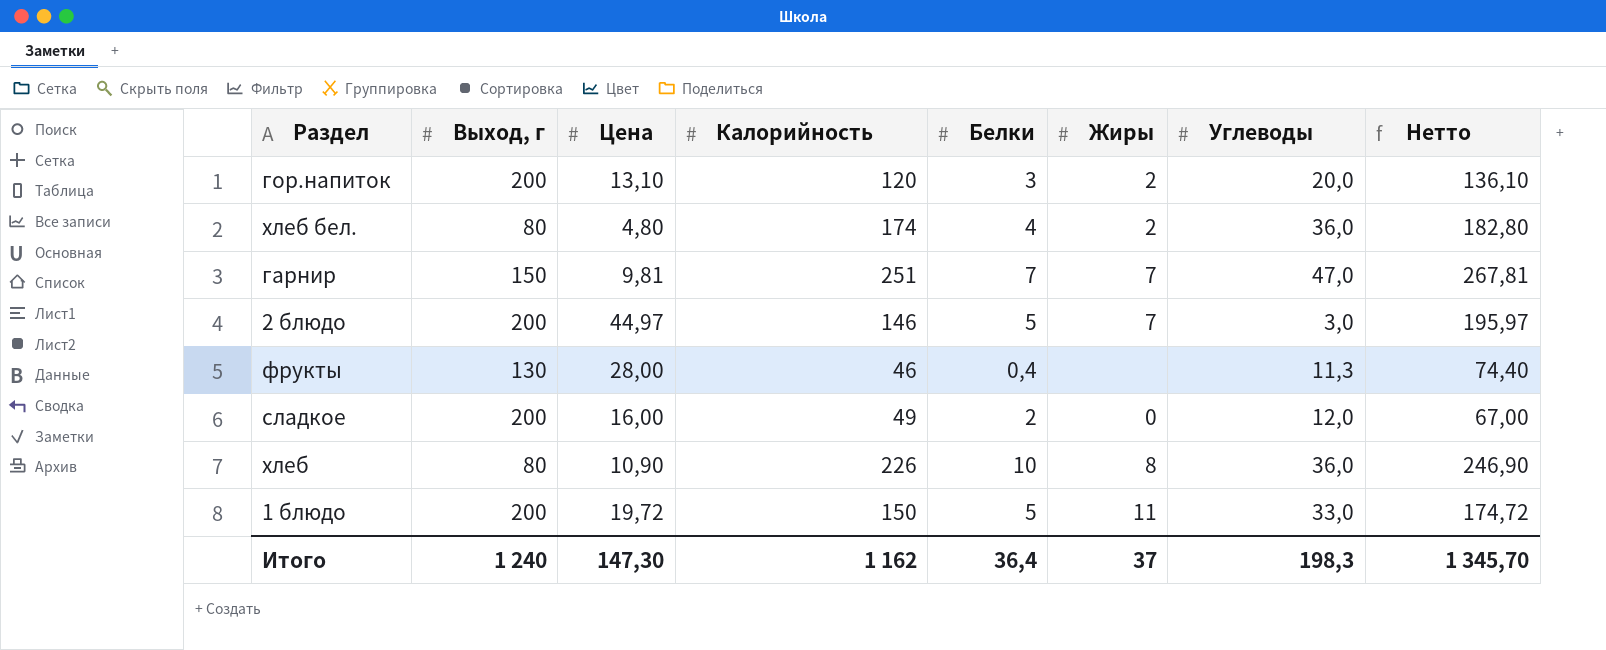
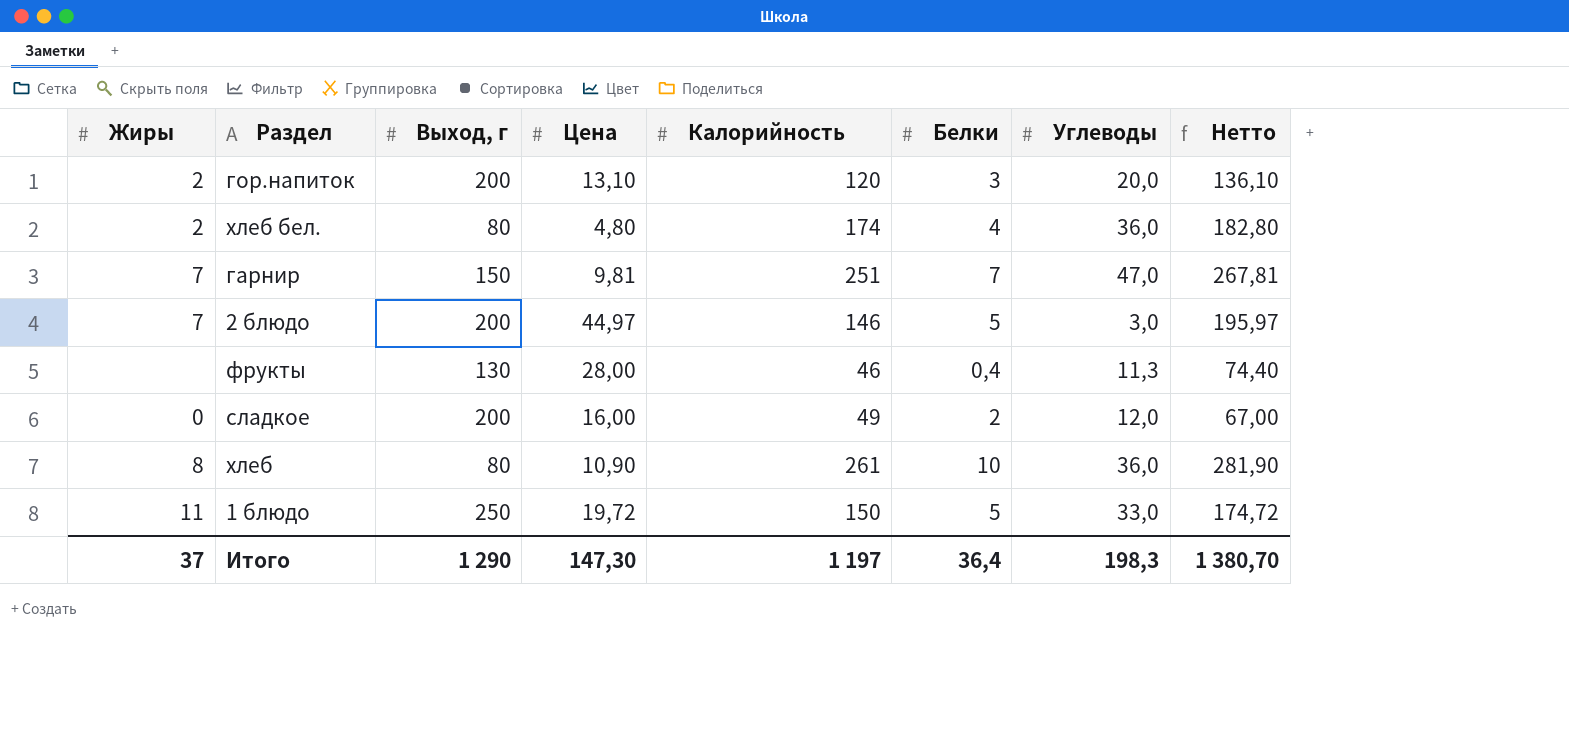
column Жиры | position: 6 -> 1
хлеб | Калорийность: 226 -> 261
хлеб | Нетто: 246,90 -> 281,90
1 блюдо | Выход, г: 200 -> 250
Итого | Выход, г: 1 240 -> 1 290
Итого | Калорийность: 1 162 -> 1 197
Итого | Нетто: 1 345,70 -> 1 380,70

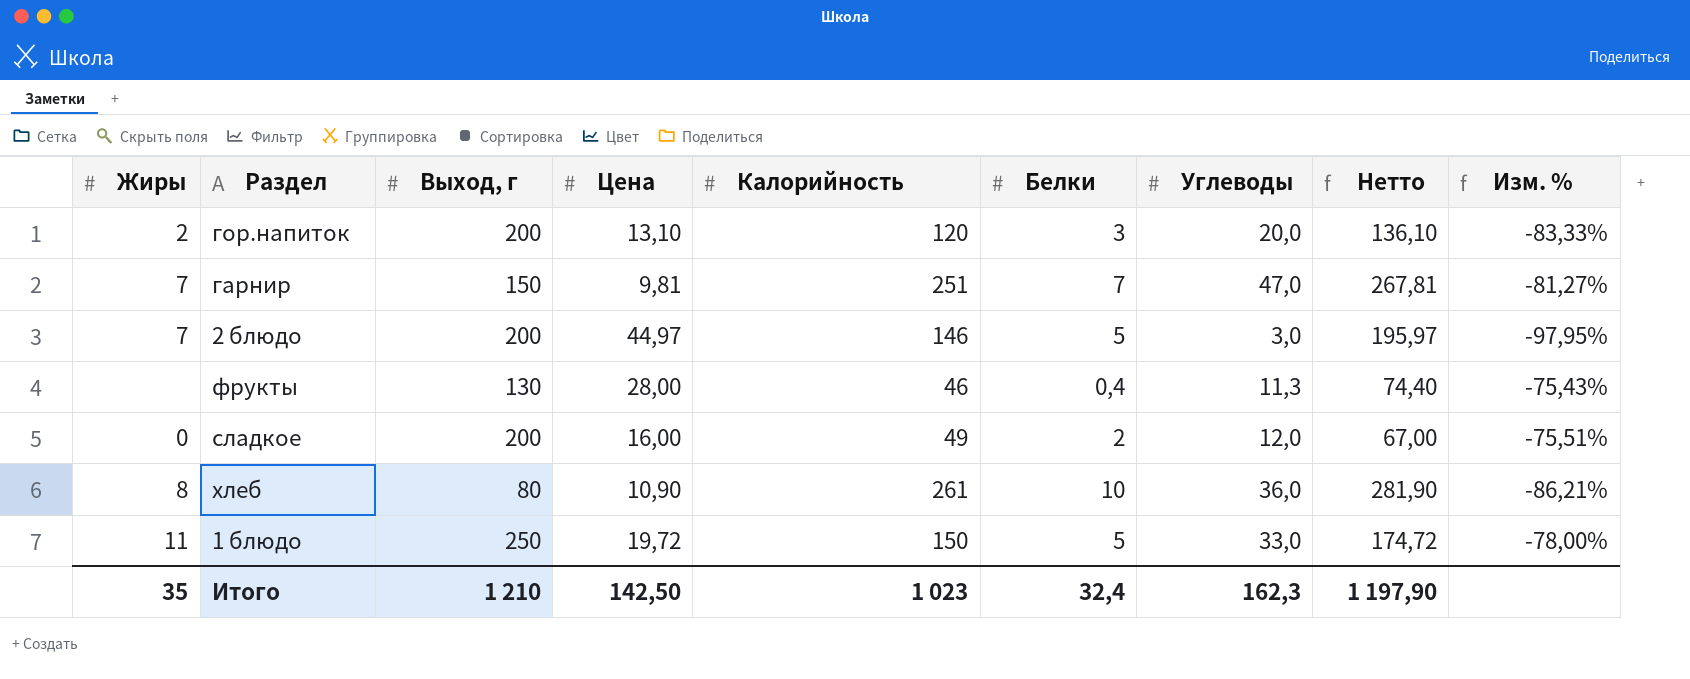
column Изм. % | formula: none -> ([Углеводы] - [Калорийность]) / [Калорийность]
row хлеб бел.: 2 | 80 | 4,80 | 174 | 4 | 36,0 | 182,80 -> none
Итого | Жиры: 37 -> 35
Итого | Выход, г: 1 290 -> 1 210
Итого | Цена: 147,30 -> 142,50
Итого | Калорийность: 1 197 -> 1 023
Итого | Белки: 36,4 -> 32,4
Итого | Углеводы: 198,3 -> 162,3
Итого | Нетто: 1 380,70 -> 1 197,90

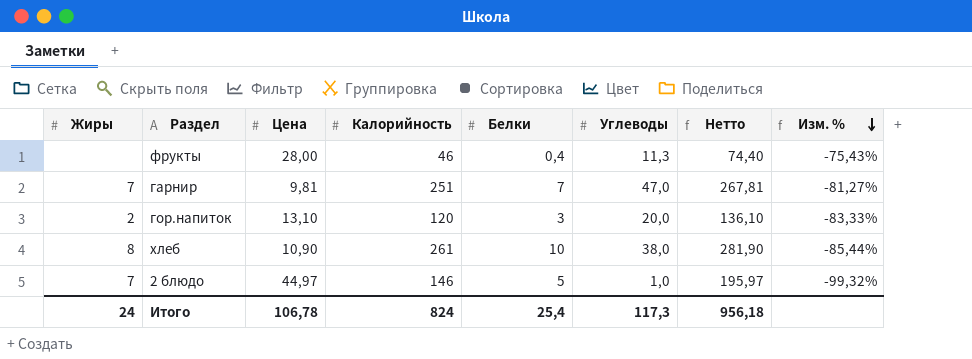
row order: none -> Изм. % descending
column Выход, г | position: 3 -> none
row сладкое: 0 | 200 | 16,00 | 49 | 2 | 12,0 | 67,00 | -75,51% -> none
row 1 блюдо: 11 | 250 | 19,72 | 150 | 5 | 33,0 | 174,72 | -78,00% -> none
хлеб | Углеводы: 36,0 -> 38,0
хлеб | Изм. %: -86,21% -> -85,44%
2 блюдо | Углеводы: 3,0 -> 1,0
2 блюдо | Изм. %: -97,95% -> -99,32%
Итого | Жиры: 35 -> 24
Итого | Цена: 142,50 -> 106,78
Итого | Калорийность: 1 023 -> 824
Итого | Белки: 32,4 -> 25,4
Итого | Углеводы: 162,3 -> 117,3
Итого | Нетто: 1 197,90 -> 956,18

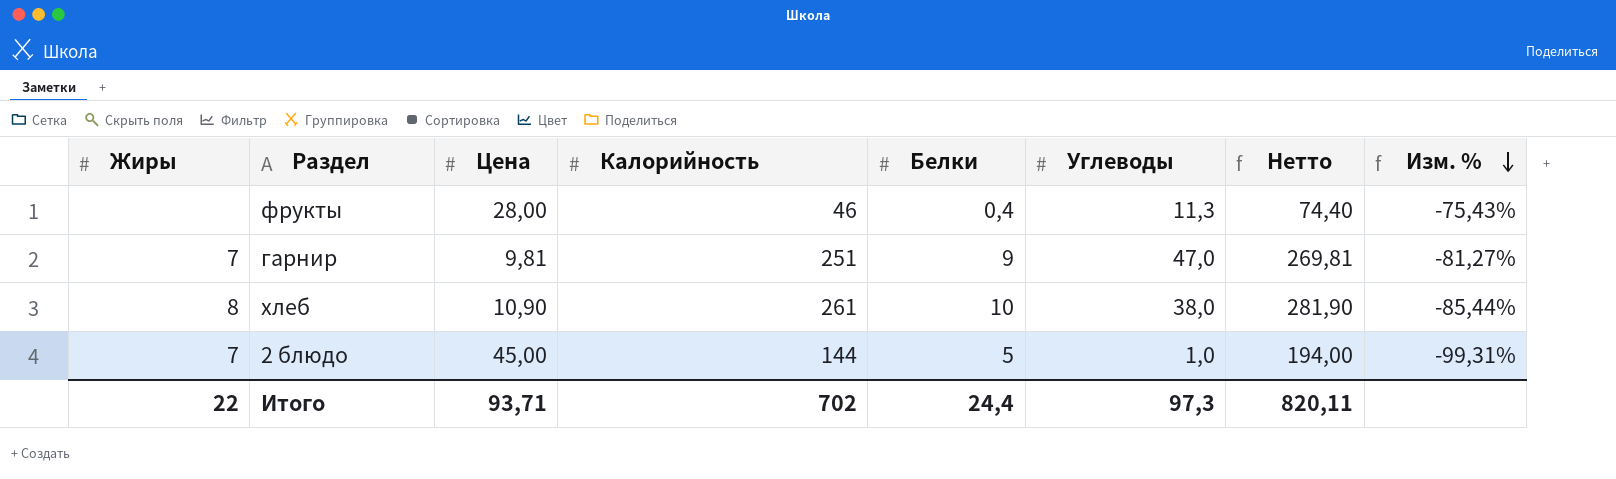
row гор.напиток: 2 | 13,10 | 120 | 3 | 20,0 | 136,10 | -83,33% -> none
гарнир | Белки: 7 -> 9
гарнир | Нетто: 267,81 -> 269,81
2 блюдо | Цена: 44,97 -> 45,00
2 блюдо | Калорийность: 146 -> 144
2 блюдо | Нетто: 195,97 -> 194,00
2 блюдо | Изм. %: -99,32% -> -99,31%
Итого | Жиры: 24 -> 22
Итого | Цена: 106,78 -> 93,71
Итого | Калорийность: 824 -> 702
Итого | Белки: 25,4 -> 24,4
Итого | Углеводы: 117,3 -> 97,3
Итого | Нетто: 956,18 -> 820,11

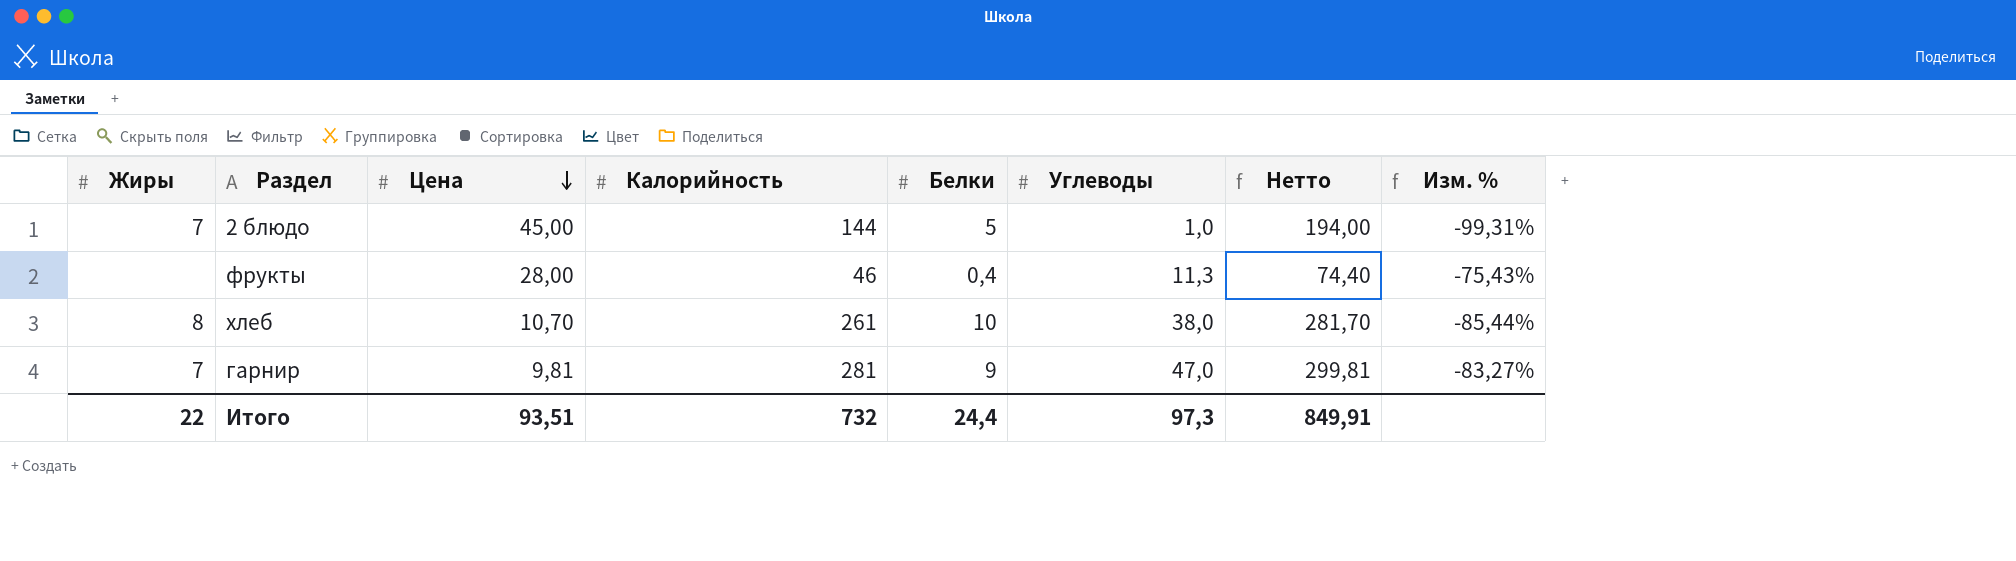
row order: Изм. % descending -> Цена descending
хлеб | Цена: 10,90 -> 10,70
хлеб | Нетто: 281,90 -> 281,70
гарнир | Калорийность: 251 -> 281
гарнир | Нетто: 269,81 -> 299,81
гарнир | Изм. %: -81,27% -> -83,27%
Итого | Цена: 93,71 -> 93,51
Итого | Калорийность: 702 -> 732
Итого | Нетто: 820,11 -> 849,91

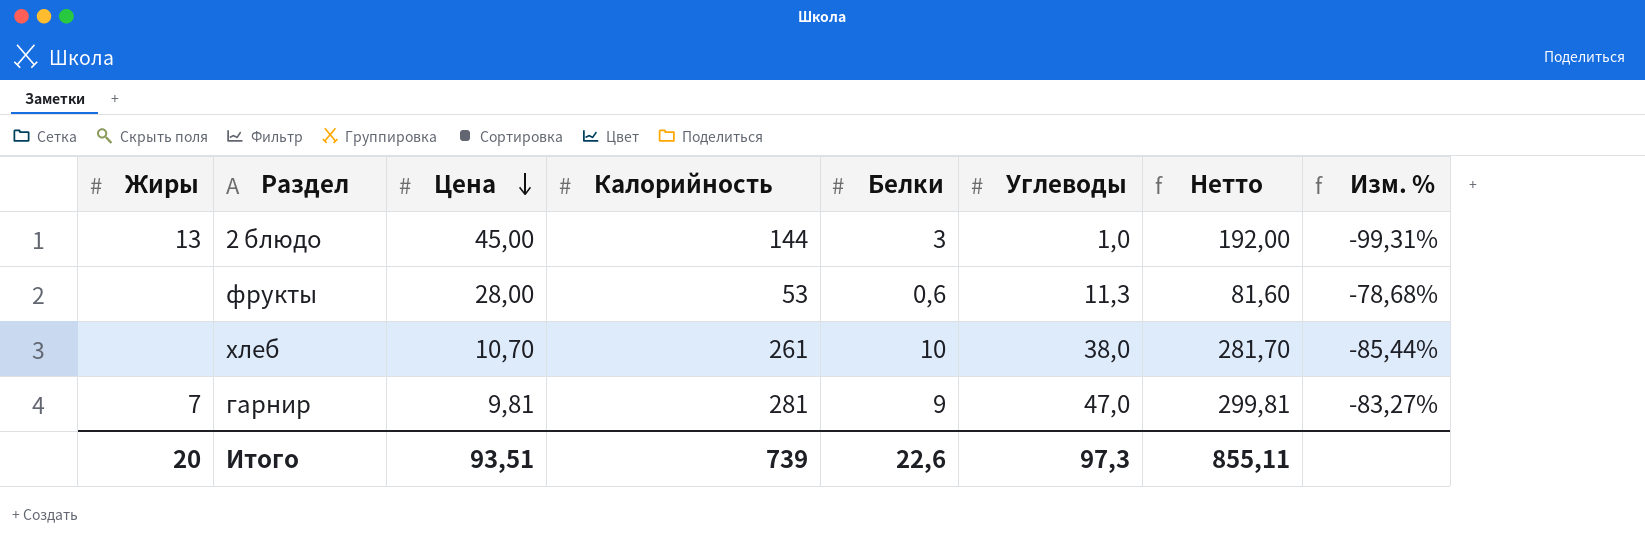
2 блюдо | Жиры: 7 -> 13
2 блюдо | Белки: 5 -> 3
2 блюдо | Нетто: 194,00 -> 192,00
фрукты | Калорийность: 46 -> 53
фрукты | Белки: 0,4 -> 0,6
фрукты | Нетто: 74,40 -> 81,60
фрукты | Изм. %: -75,43% -> -78,68%
хлеб | Жиры: 8 -> none
Итого | Жиры: 22 -> 20
Итого | Калорийность: 732 -> 739
Итого | Белки: 24,4 -> 22,6
Итого | Нетто: 849,91 -> 855,11

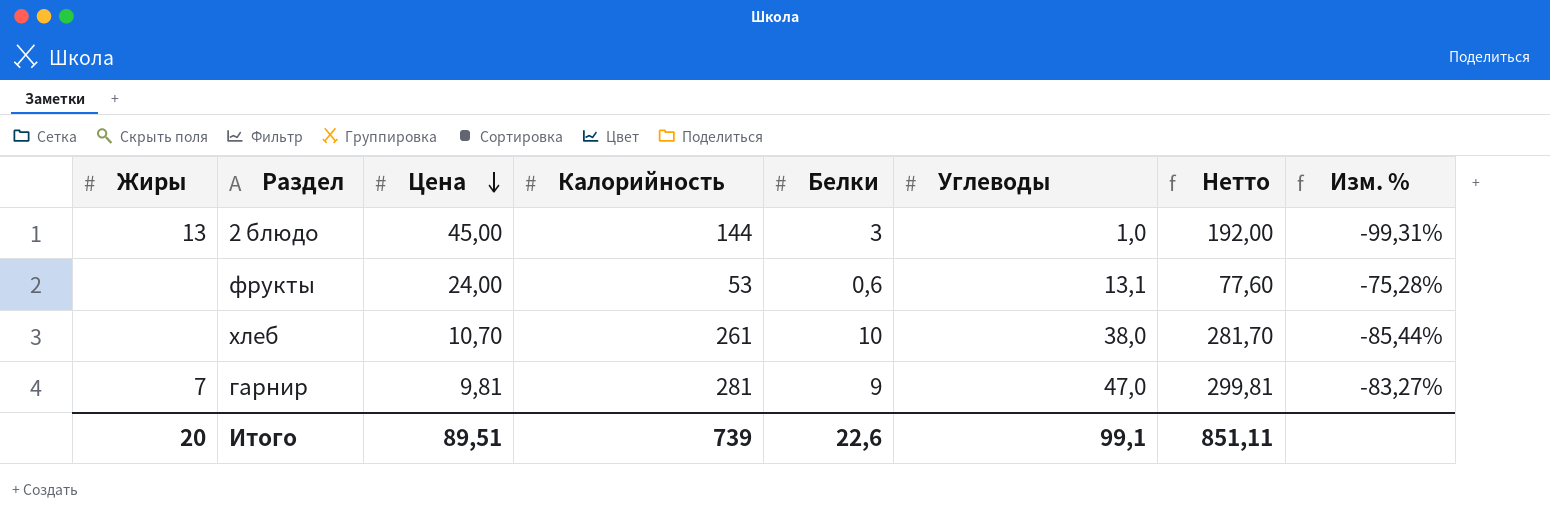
фрукты | Цена: 28,00 -> 24,00
фрукты | Углеводы: 11,3 -> 13,1
фрукты | Нетто: 81,60 -> 77,60
фрукты | Изм. %: -78,68% -> -75,28%
Итого | Цена: 93,51 -> 89,51
Итого | Углеводы: 97,3 -> 99,1
Итого | Нетто: 855,11 -> 851,11

